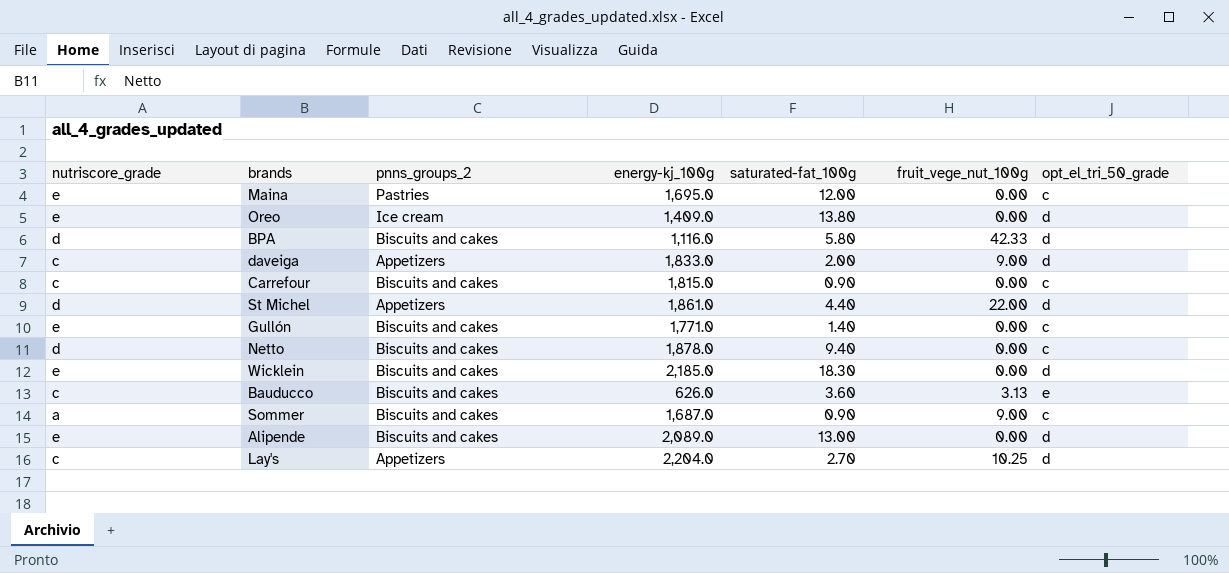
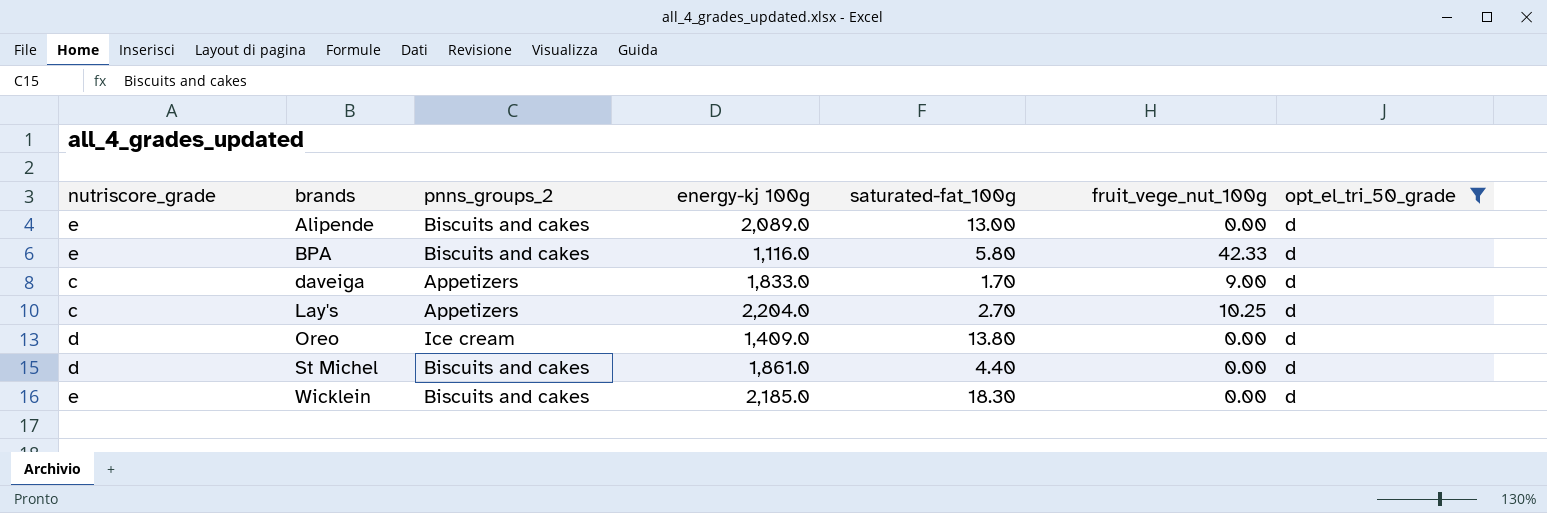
filter: none -> opt_el_tri_50_grade = d
row order: none -> brands ascending
column name: energy-kj_100g -> energy-kj 100g
BPA | nutriscore_grade: d -> e
daveiga | saturated-fat_100g: 2.00 -> 1.70
Oreo | nutriscore_grade: e -> d
St Michel | pnns_groups_2: Appetizers -> Biscuits and cakes
St Michel | fruit_vege_nut_100g: 22.00 -> 0.00

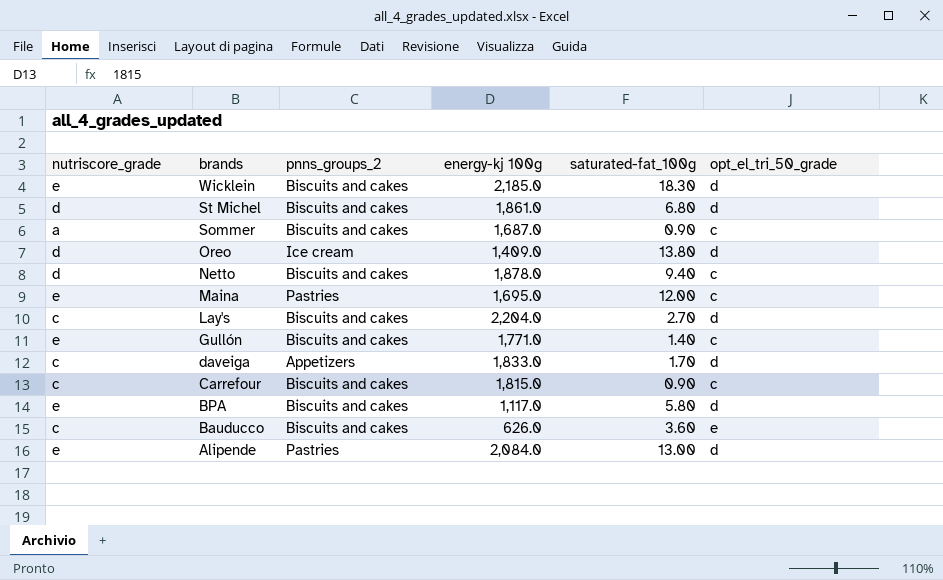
filter: opt_el_tri_50_grade = d -> none
row order: brands ascending -> brands descending
column fruit_vege_nut_100g | position: 6 -> none
St Michel | saturated-fat_100g: 4.40 -> 6.80
Lay's | pnns_groups_2: Appetizers -> Biscuits and cakes
BPA | energy-kj 100g: 1,116.0 -> 1,117.0
Alipende | pnns_groups_2: Biscuits and cakes -> Pastries
Alipende | energy-kj 100g: 2,089.0 -> 2,084.0

